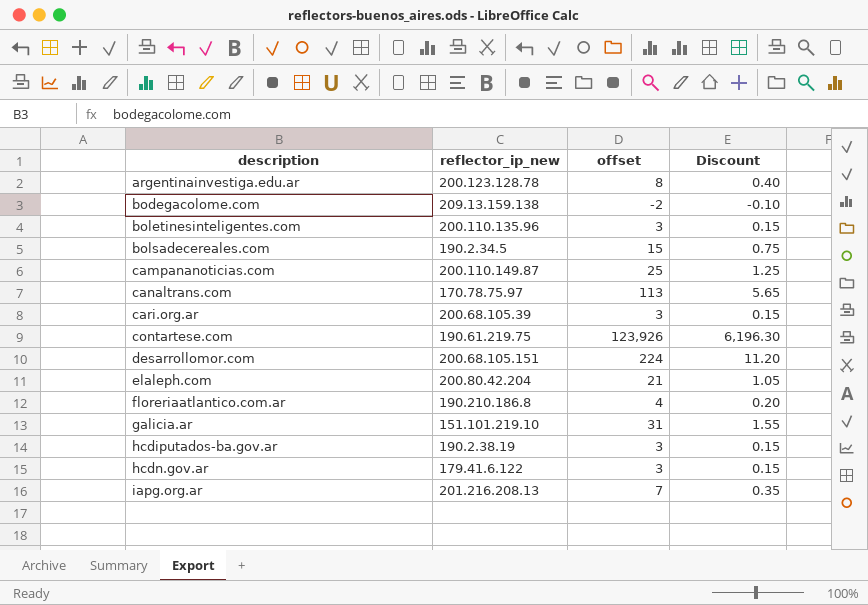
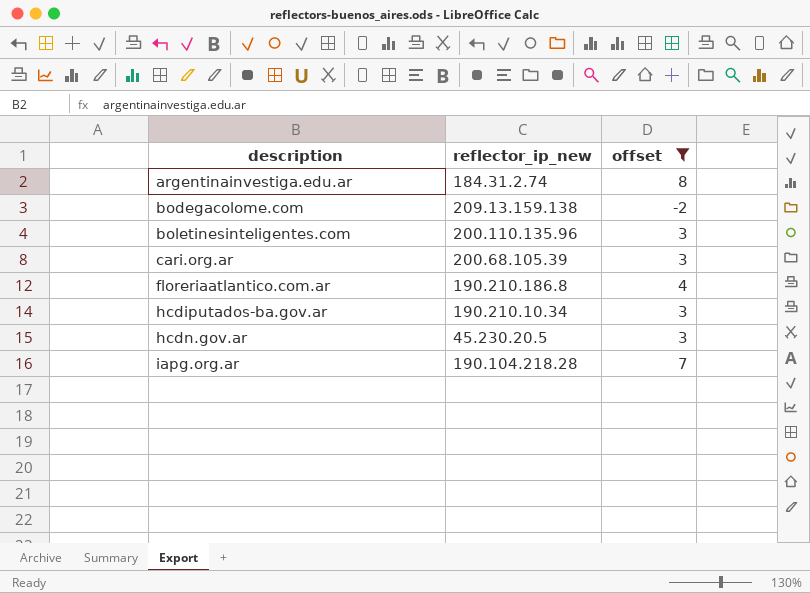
filter: none -> offset <= 8
column Discount | formula: [offset] * 0.05 -> none
argentinainvestiga.edu.ar | reflector_ip_new: 200.123.128.78 -> 184.31.2.74
hcdiputados-ba.gov.ar | reflector_ip_new: 190.2.38.19 -> 190.210.10.34
hcdn.gov.ar | reflector_ip_new: 179.41.6.122 -> 45.230.20.5
iapg.org.ar | reflector_ip_new: 201.216.208.13 -> 190.104.218.28

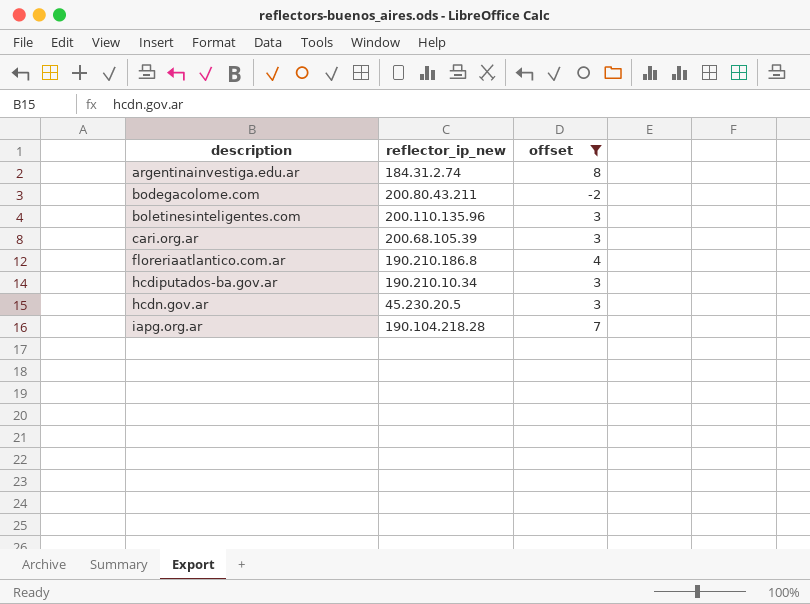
bodegacolome.com | reflector_ip_new: 209.13.159.138 -> 200.80.43.211

